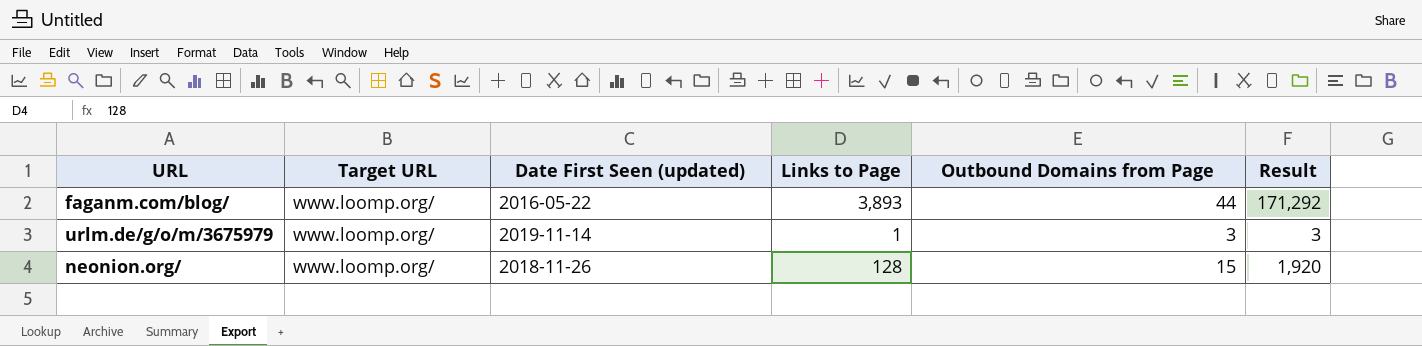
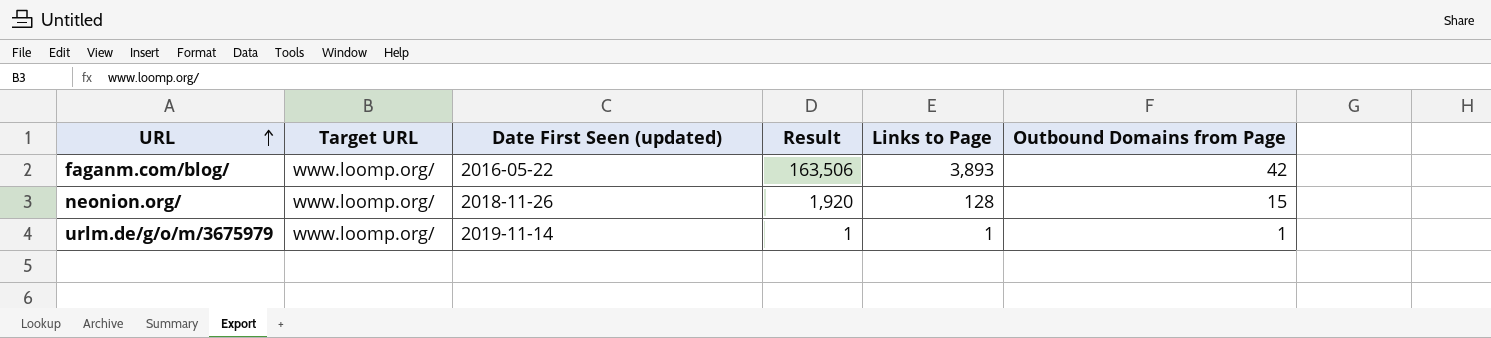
row order: none -> URL ascending
column Result | position: 6 -> 4
faganm.com/blog/ | Result: 171,292 -> 163,506
faganm.com/blog/ | Outbound Domains from Page: 44 -> 42
urlm.de/g/o/m/3675979 | Result: 3 -> 1
urlm.de/g/o/m/3675979 | Outbound Domains from Page: 3 -> 1

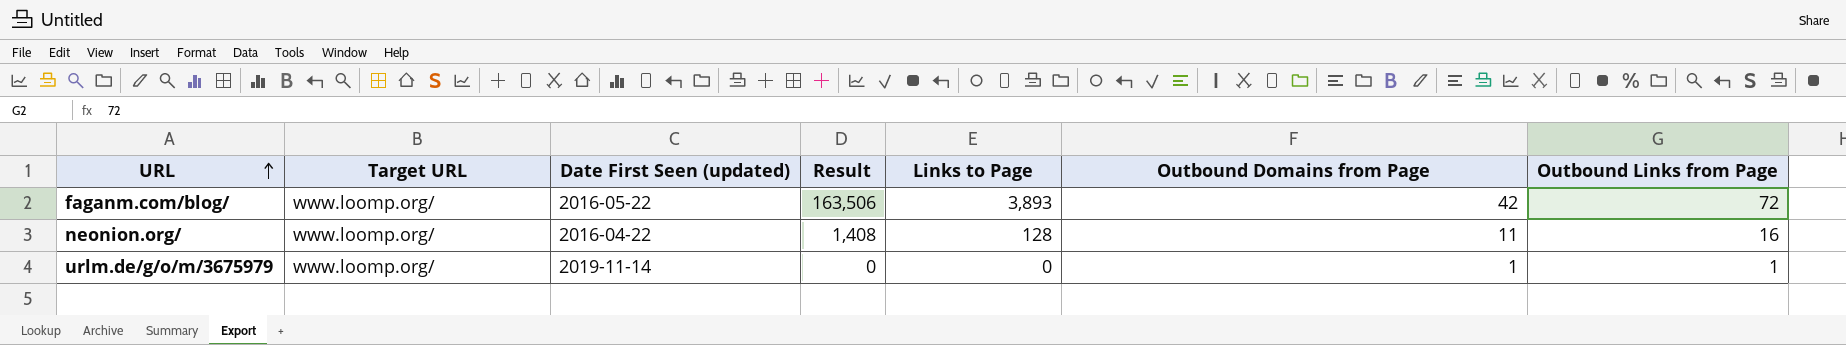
column Outbound Links from Page | position: none -> 7
neonion.org/ | Date First Seen (updated): 2018-11-26 -> 2016-04-22
neonion.org/ | Result: 1,920 -> 1,408
neonion.org/ | Outbound Domains from Page: 15 -> 11
urlm.de/g/o/m/3675979 | Result: 1 -> 0
urlm.de/g/o/m/3675979 | Links to Page: 1 -> 0

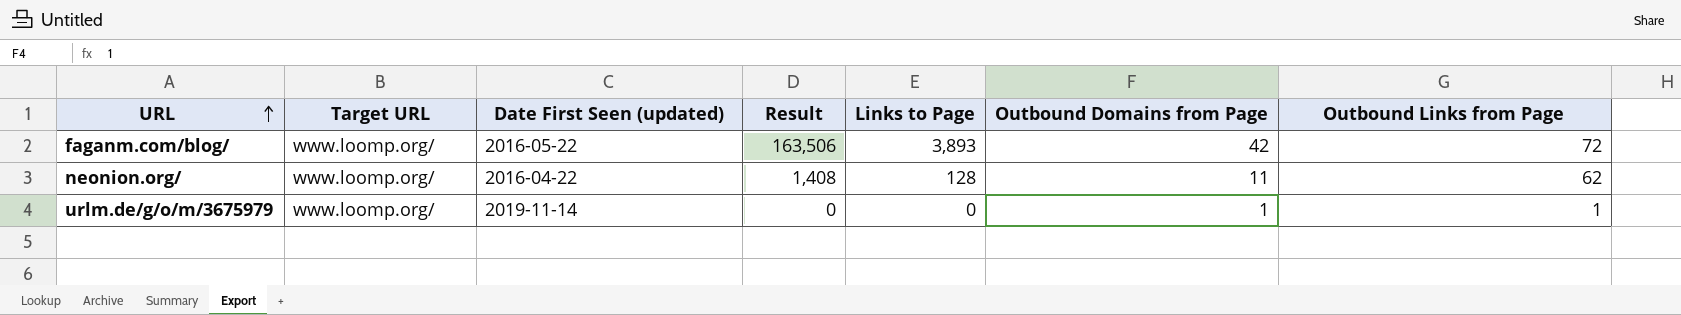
neonion.org/ | Outbound Links from Page: 16 -> 62

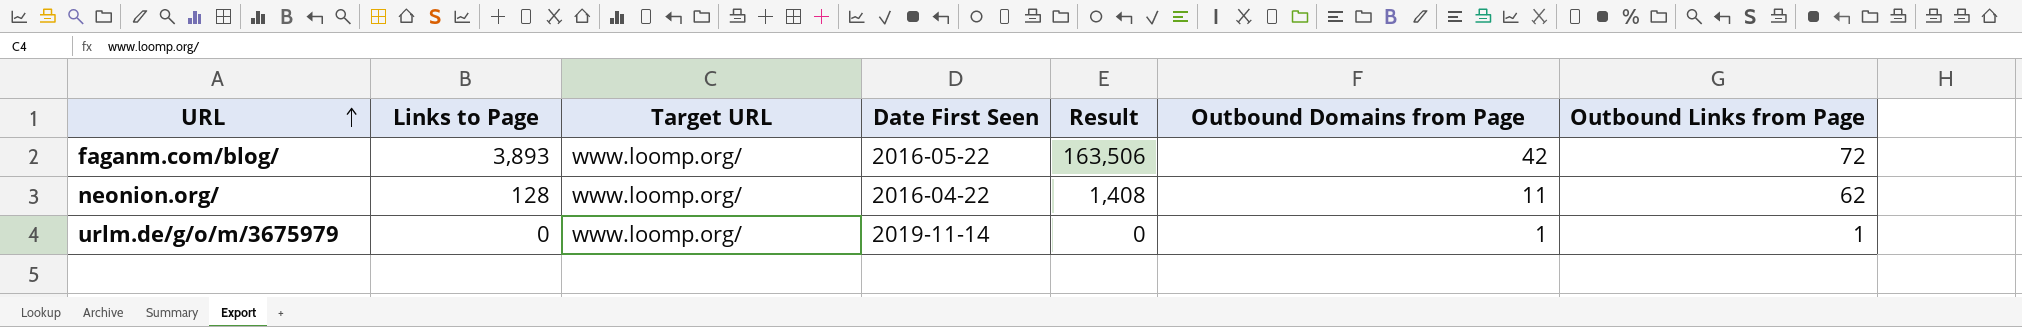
column Links to Page | position: 5 -> 2
column name: Date First Seen (updated) -> Date First Seen

